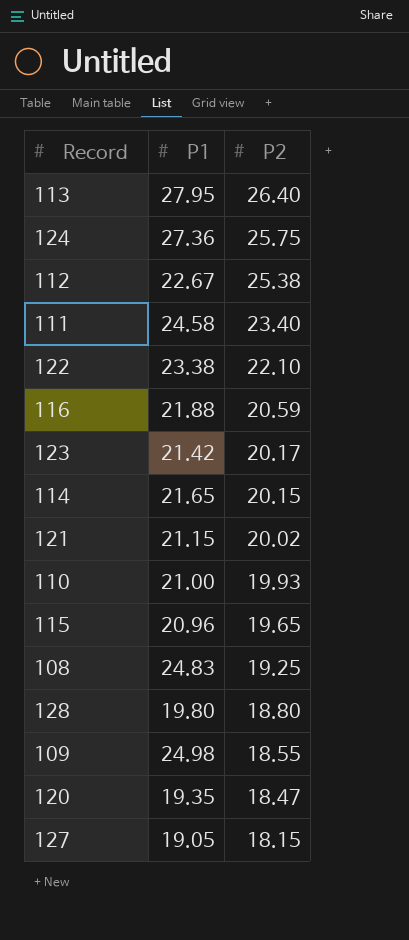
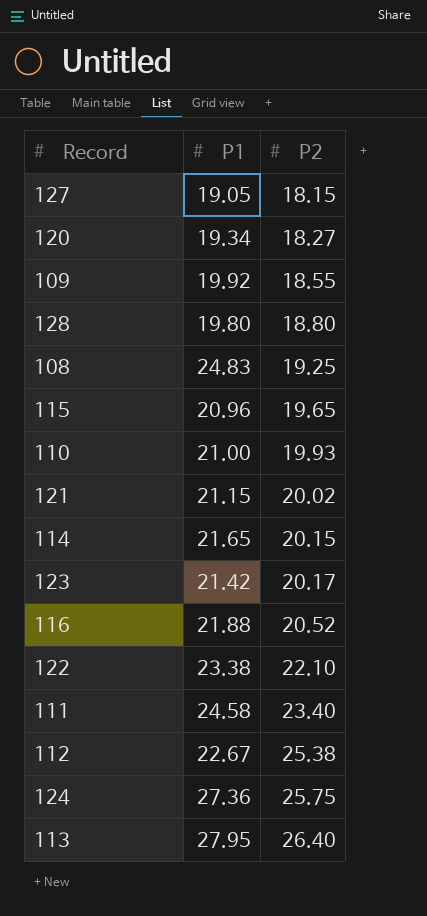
row order: P2 descending -> P2 ascending
120 | P1: 19.35 -> 19.34
120 | P2: 18.47 -> 18.27
109 | P1: 24.98 -> 19.92
116 | P2: 20.59 -> 20.52

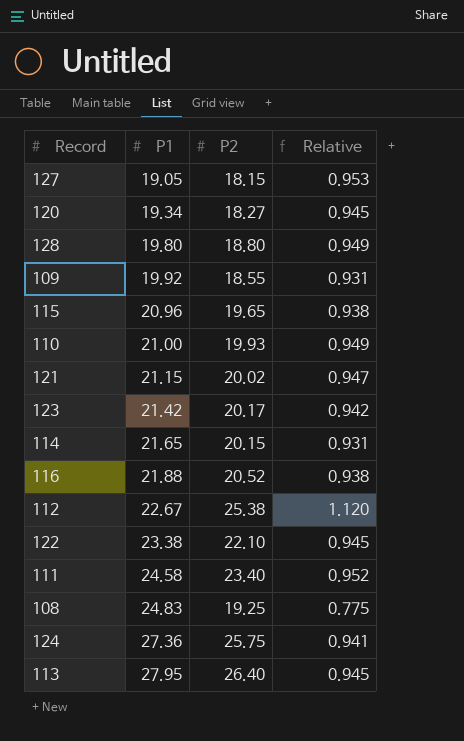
row order: P2 ascending -> P1 ascending
column Relative | formula: none -> [P2] / [P1]

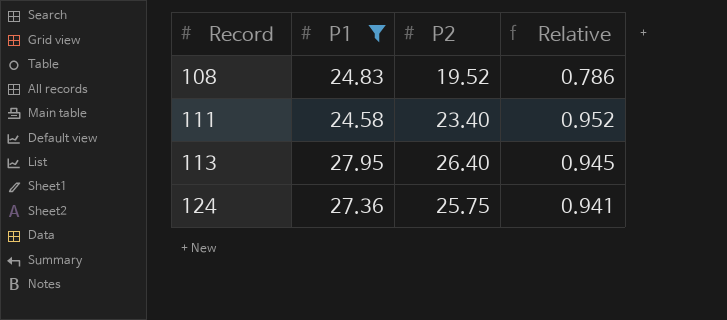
filter: none -> P1 >= 24.58
row order: P1 ascending -> Record ascending
108 | P2: 19.25 -> 19.52
108 | Relative: 0.775 -> 0.786

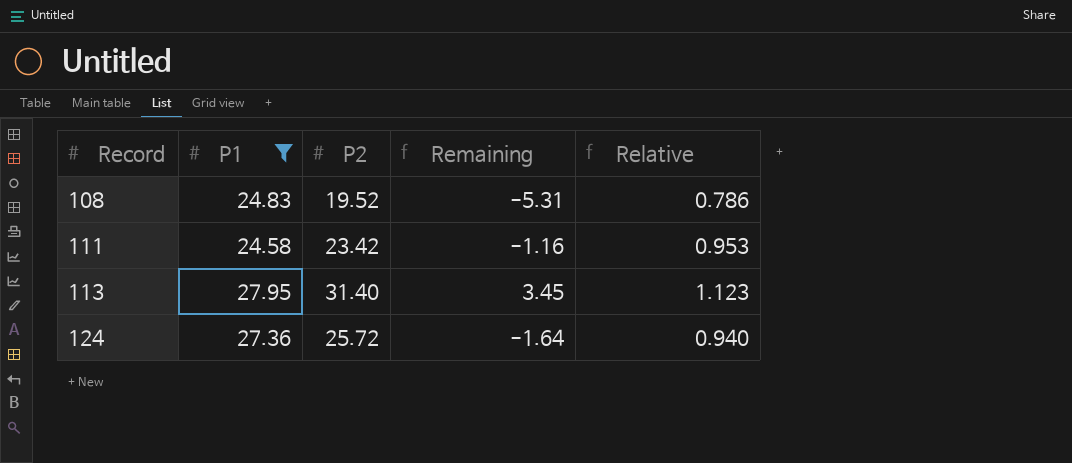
column Remaining | formula: none -> [P2] - [P1]
111 | P2: 23.40 -> 23.42
111 | Relative: 0.952 -> 0.953
113 | P2: 26.40 -> 31.40
113 | Relative: 0.945 -> 1.123
124 | P2: 25.75 -> 25.72
124 | Relative: 0.941 -> 0.940

